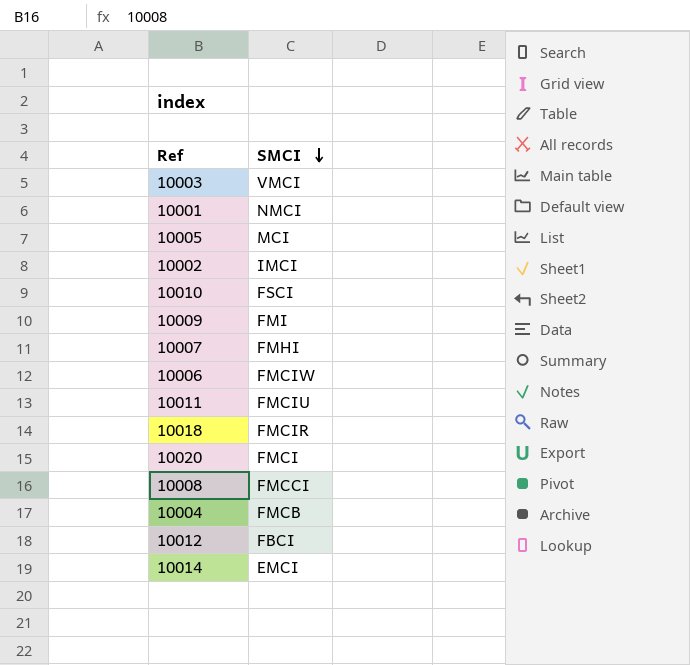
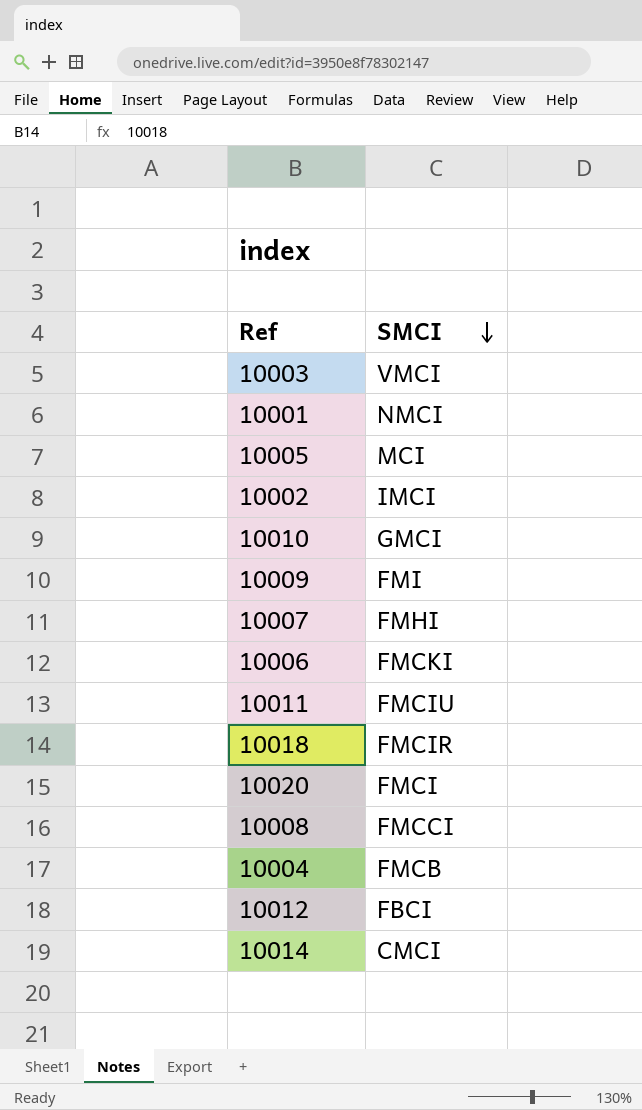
10010 | SMCI: FSCI -> GMCI
10006 | SMCI: FMCIW -> FMCKI
10014 | SMCI: EMCI -> CMCI

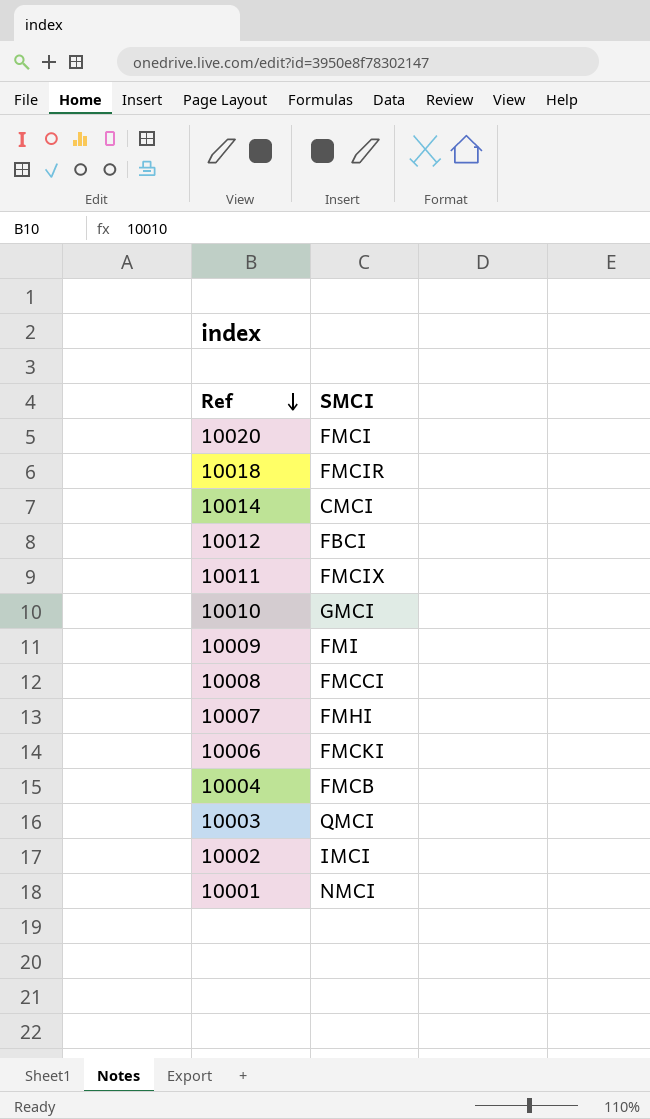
row order: SMCI descending -> Ref descending
row 10005: MCI -> none
10011 | SMCI: FMCIU -> FMCIX
10003 | SMCI: VMCI -> QMCI

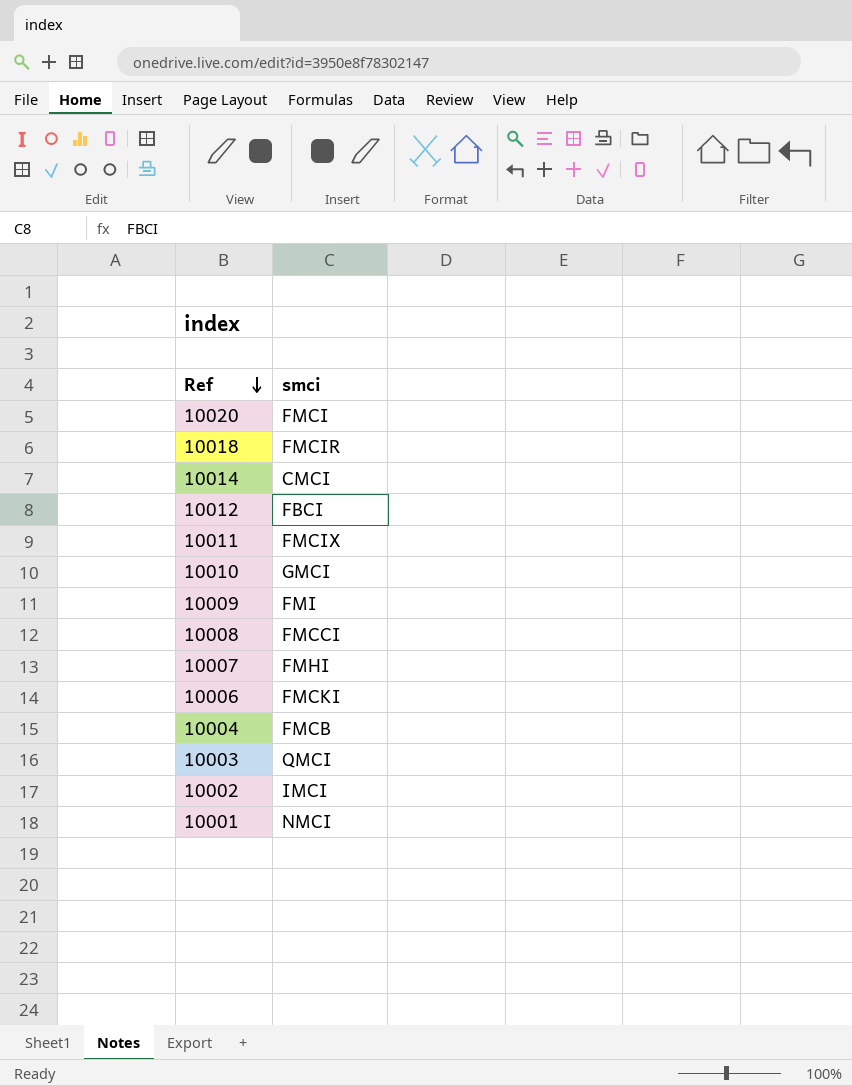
column name: SMCI -> smci

